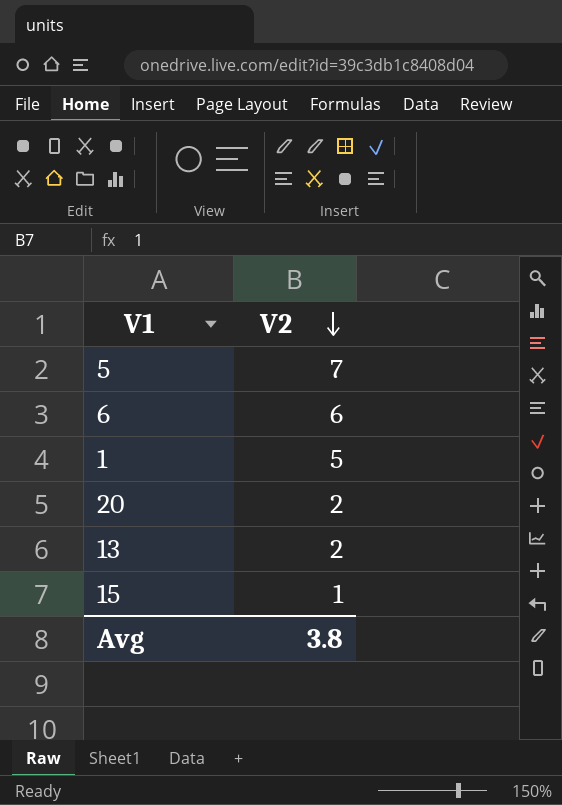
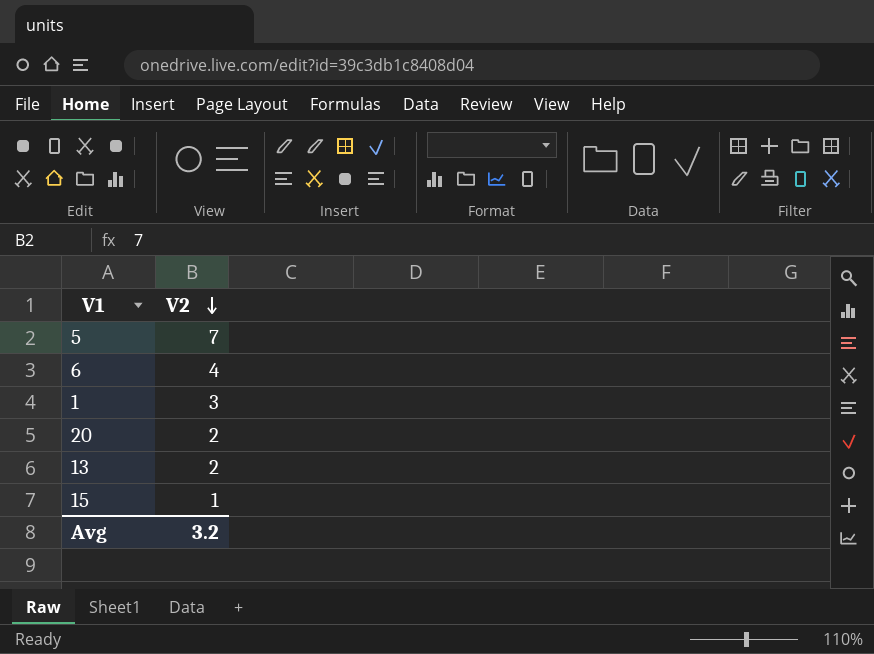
6 | V2: 6 -> 4
1 | V2: 5 -> 3
Avg | V2: 3.8 -> 3.2

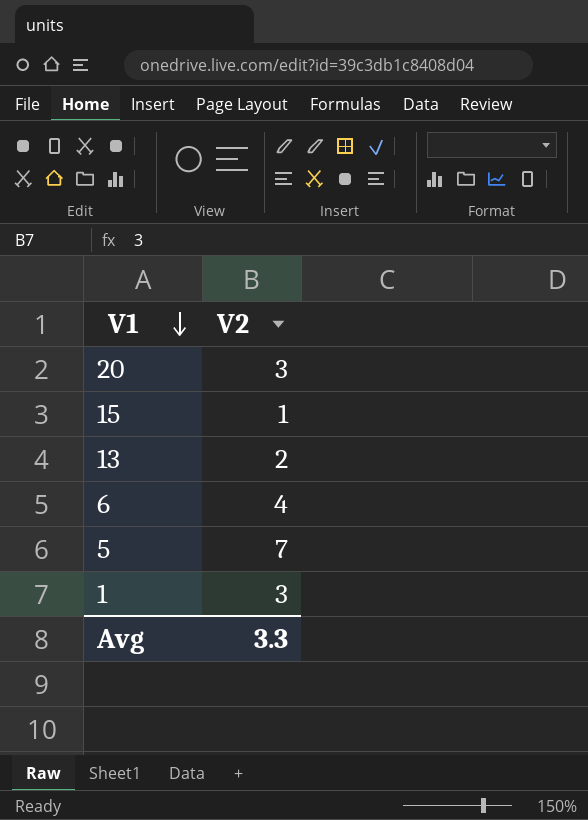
row order: V2 descending -> V1 descending
20 | V2: 2 -> 3
Avg | V2: 3.2 -> 3.3

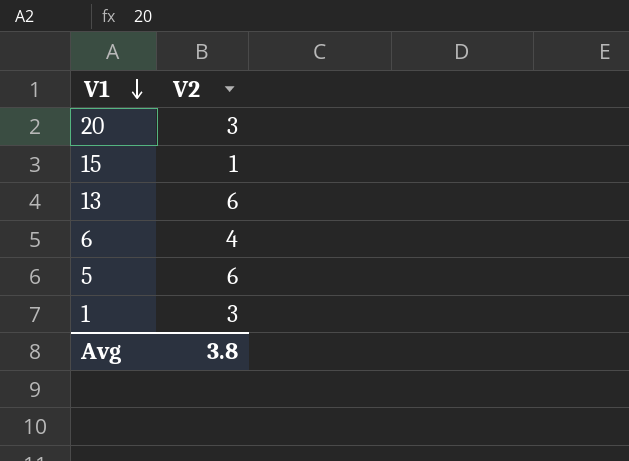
13 | V2: 2 -> 6
5 | V2: 7 -> 6
Avg | V2: 3.3 -> 3.8

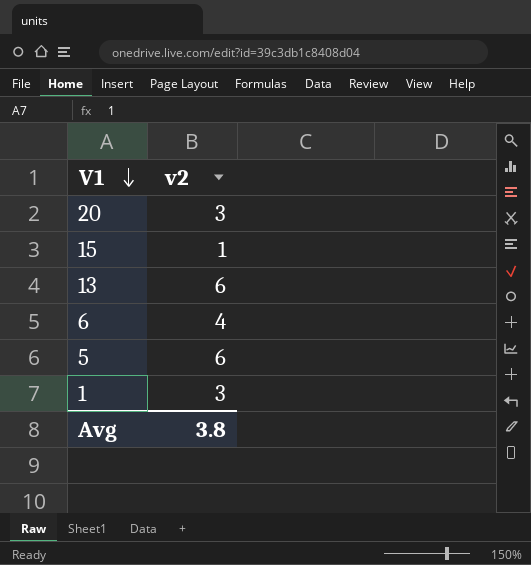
column name: V2 -> v2

